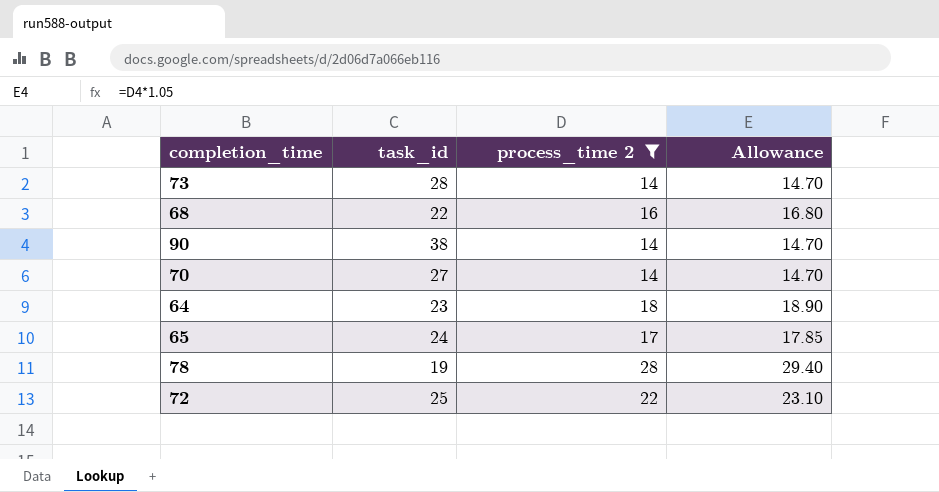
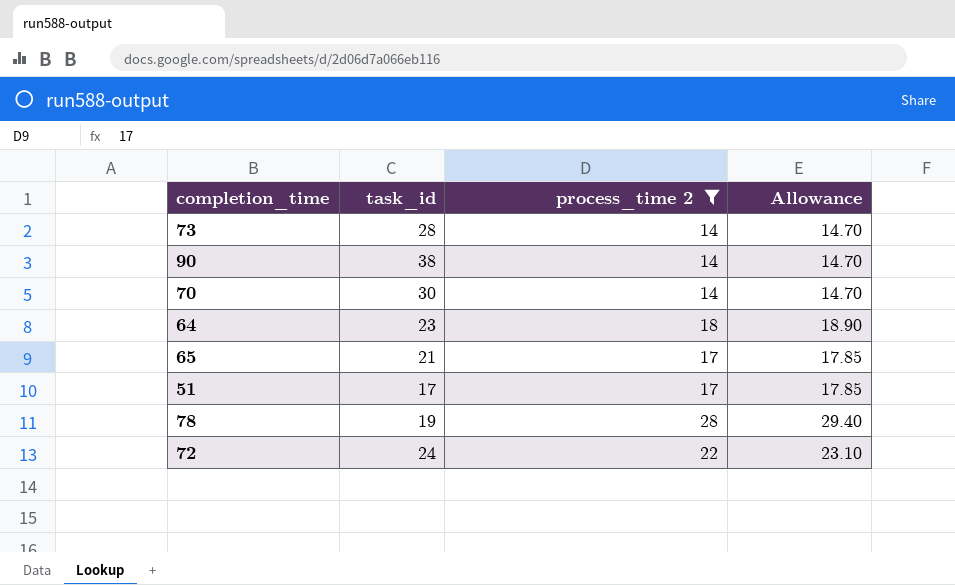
row 68: 22 | 16 | 16.80 -> none
70 | task_id: 27 -> 30
65 | task_id: 24 -> 21
row 51: none -> 17 | 17 | 17.85
72 | task_id: 25 -> 24

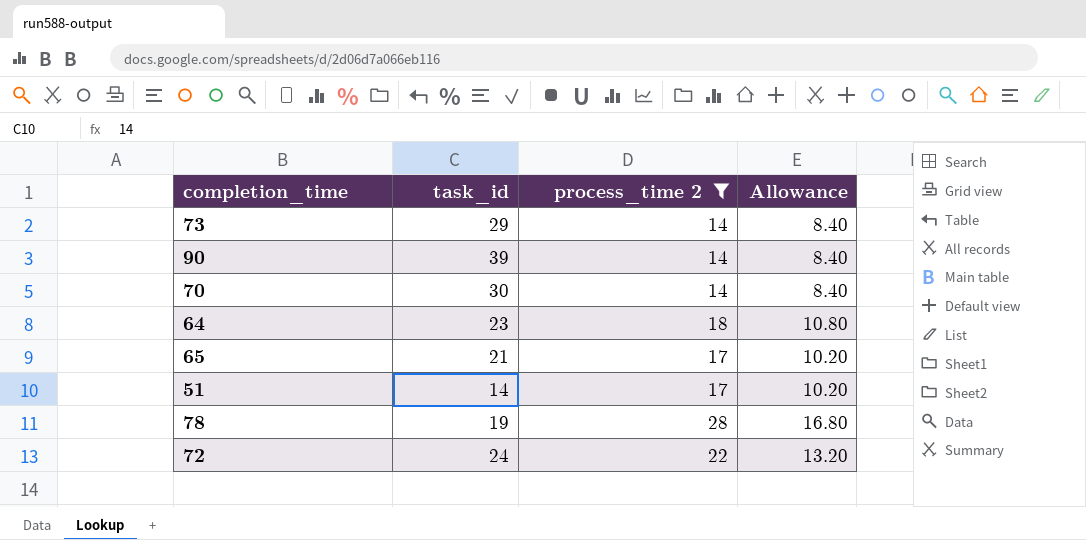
column Allowance | formula: [process_time 2] * 1.05 -> [process_time 2] * 0.6
73 | task_id: 28 -> 29
90 | task_id: 38 -> 39
51 | task_id: 17 -> 14

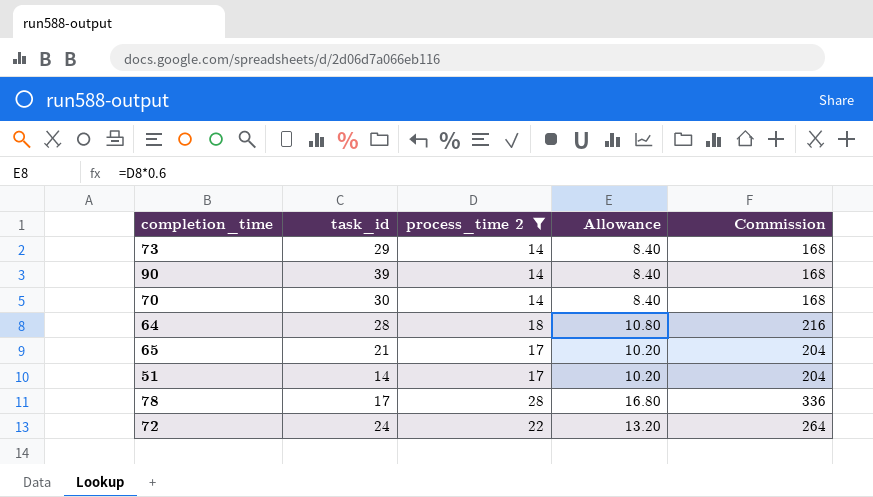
column Commission | formula: none -> [process_time 2] * 12
64 | task_id: 23 -> 28
78 | task_id: 19 -> 17

